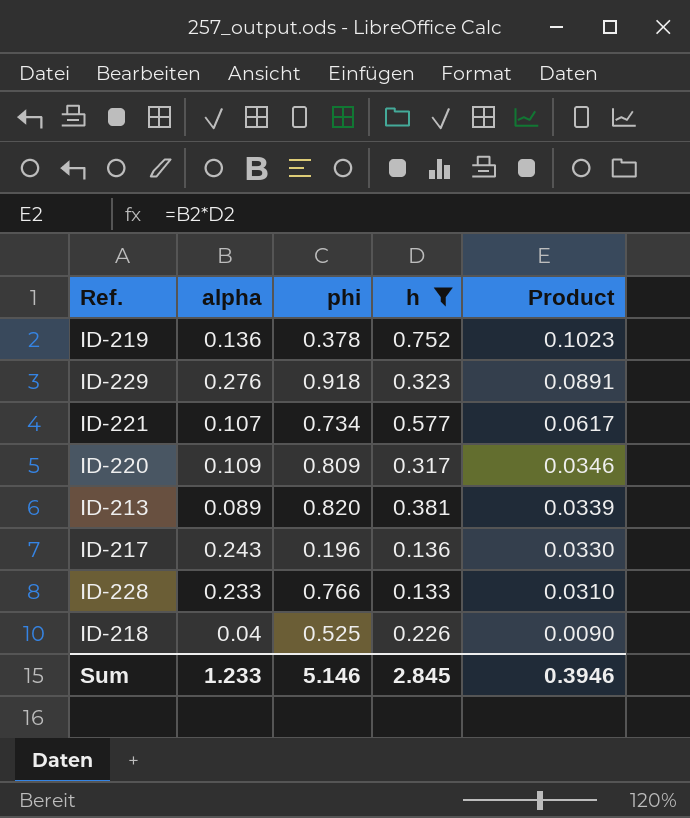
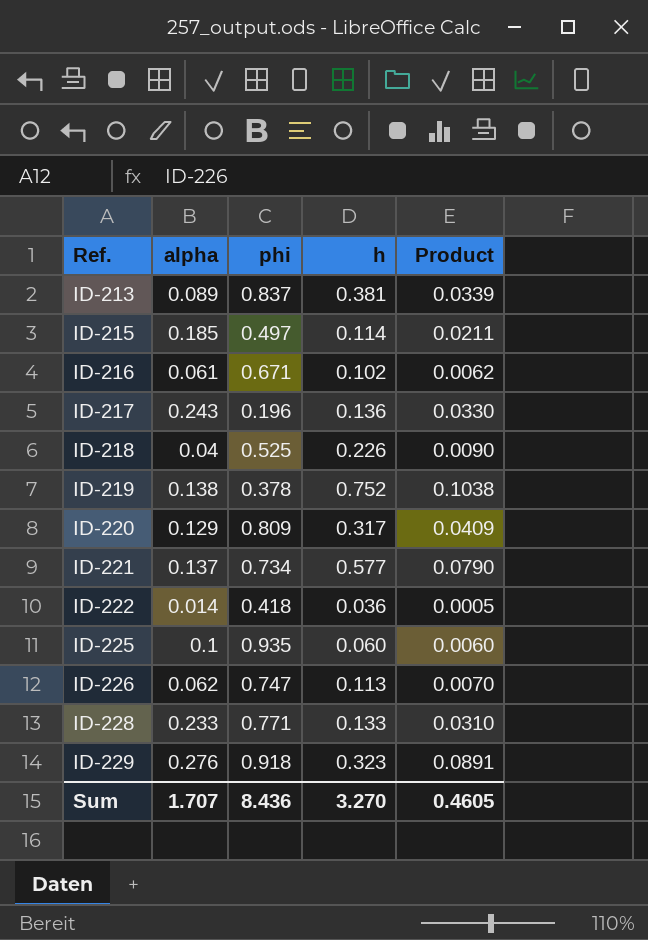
filter: h >= 0.133 -> none
row order: Product descending -> Ref. ascending
ID-213 | phi: 0.820 -> 0.837
ID-219 | alpha: 0.136 -> 0.138
ID-219 | Product: 0.1023 -> 0.1038
ID-220 | alpha: 0.109 -> 0.129
ID-220 | Product: 0.0346 -> 0.0409
ID-221 | alpha: 0.107 -> 0.137
ID-221 | Product: 0.0617 -> 0.0790
ID-228 | phi: 0.766 -> 0.771
Sum | alpha: 1.233 -> 1.707
Sum | phi: 5.146 -> 8.436
Sum | h: 2.845 -> 3.270
Sum | Product: 0.3946 -> 0.4605

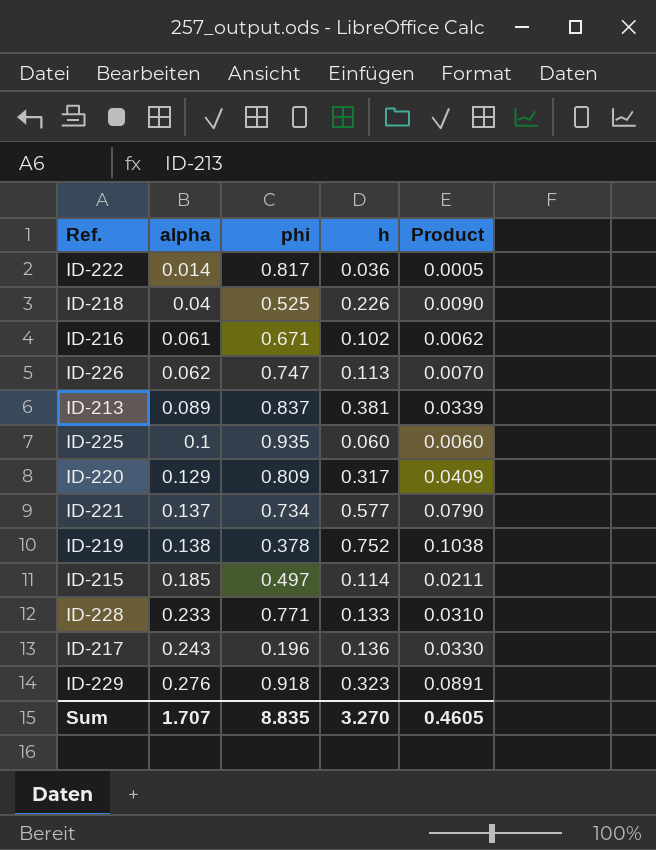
row order: Ref. ascending -> alpha ascending
ID-222 | phi: 0.418 -> 0.817
Sum | phi: 8.436 -> 8.835

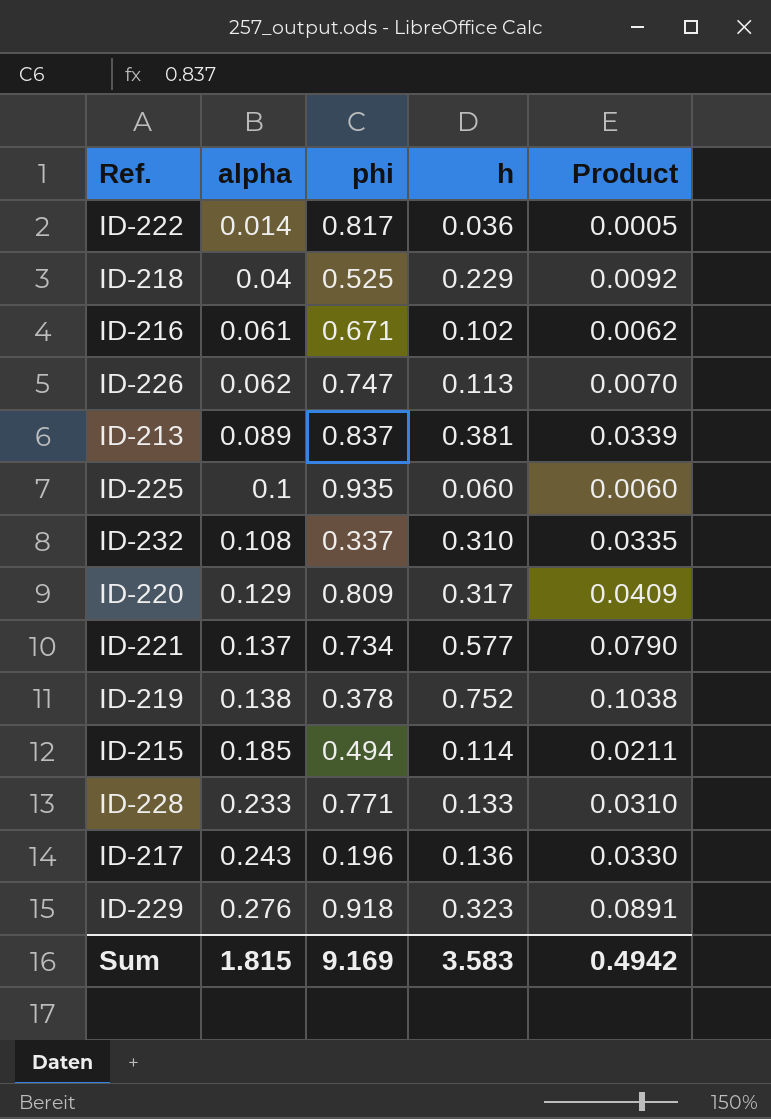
ID-218 | h: 0.226 -> 0.229
ID-218 | Product: 0.0090 -> 0.0092
row ID-232: none -> 0.108 | 0.337 | 0.310 | 0.0335
ID-215 | phi: 0.497 -> 0.494
Sum | alpha: 1.707 -> 1.815
Sum | phi: 8.835 -> 9.169
Sum | h: 3.270 -> 3.583
Sum | Product: 0.4605 -> 0.4942

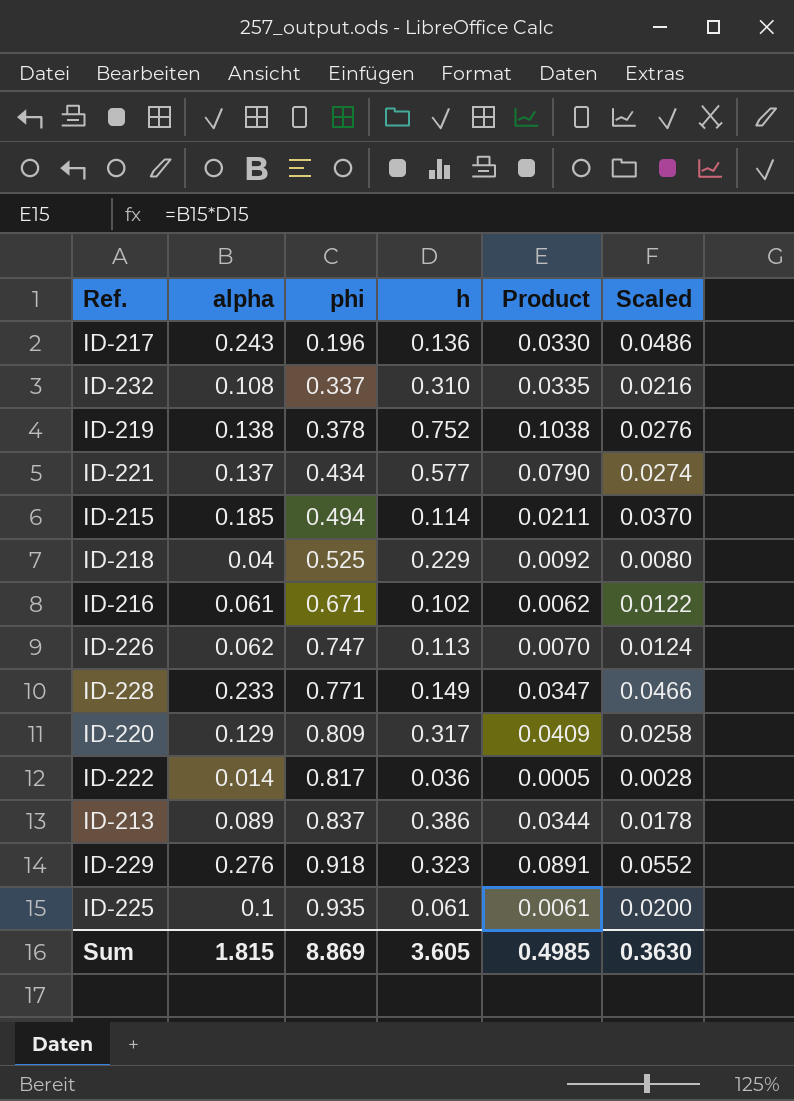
row order: alpha ascending -> phi ascending
column Scaled | formula: none -> [alpha] * 0.2
ID-221 | phi: 0.734 -> 0.434
ID-228 | h: 0.133 -> 0.149
ID-228 | Product: 0.0310 -> 0.0347
ID-213 | h: 0.381 -> 0.386
ID-213 | Product: 0.0339 -> 0.0344
ID-225 | h: 0.060 -> 0.061
ID-225 | Product: 0.0060 -> 0.0061
Sum | phi: 9.169 -> 8.869
Sum | h: 3.583 -> 3.605
Sum | Product: 0.4942 -> 0.4985

